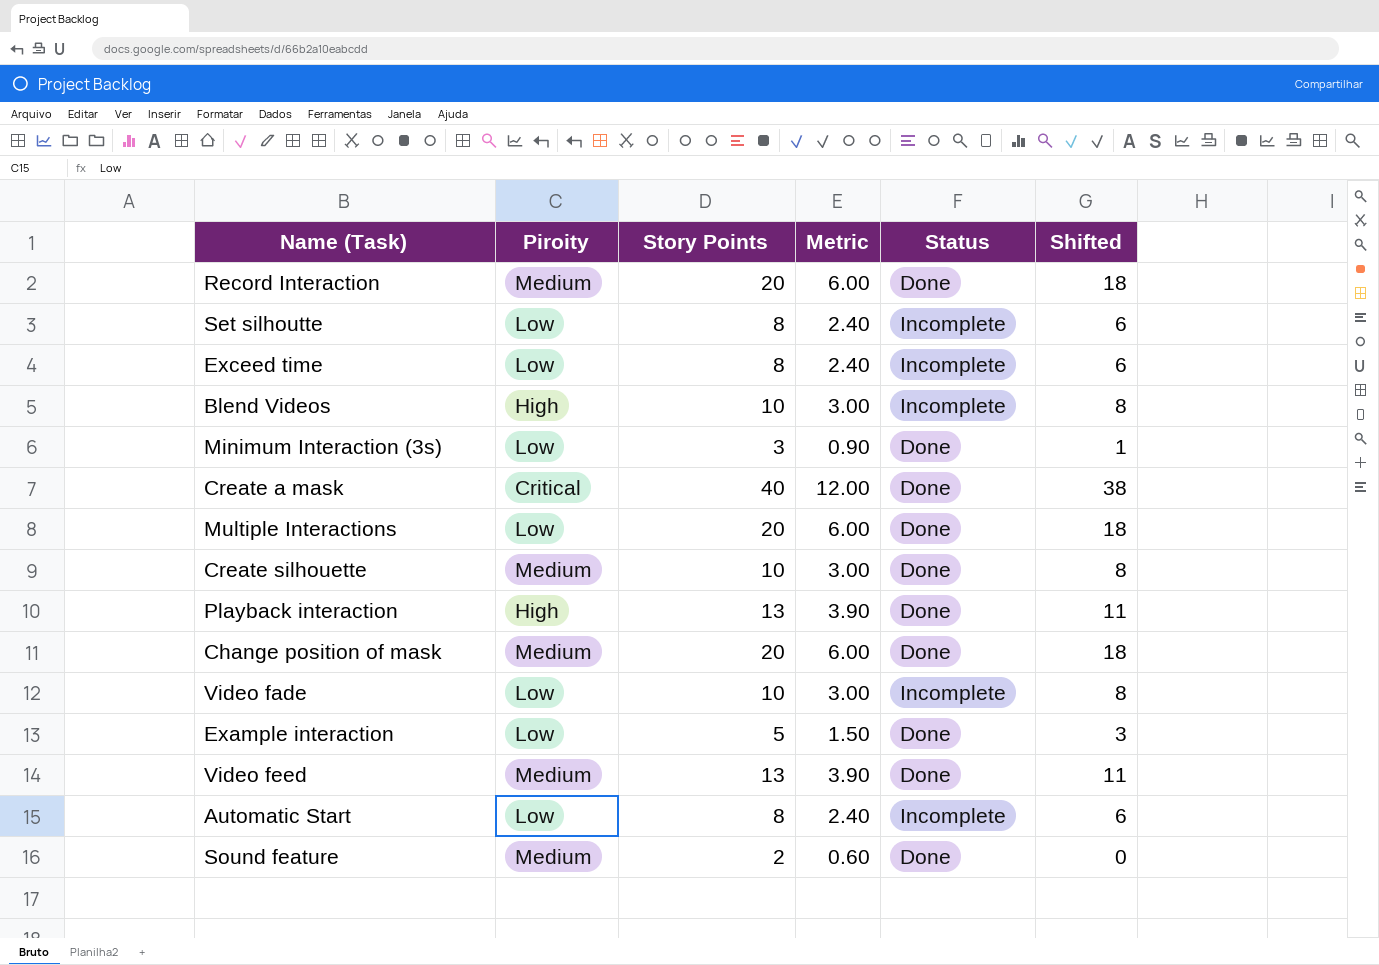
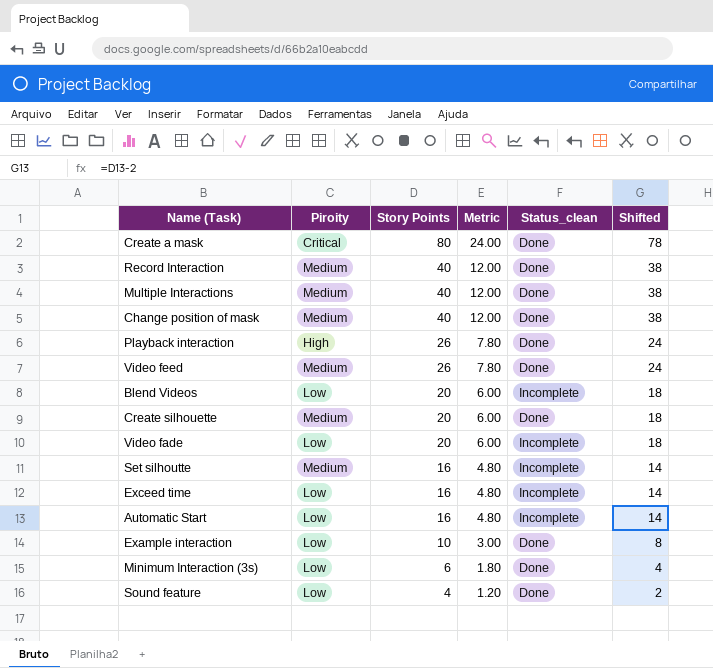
row order: none -> Story Points descending
column name: Status -> Status_clean
Create a mask | Story Points: 40 -> 80
Create a mask | Metric: 12.00 -> 24.00
Create a mask | Shifted: 38 -> 78
Record Interaction | Story Points: 20 -> 40
Record Interaction | Metric: 6.00 -> 12.00
Record Interaction | Shifted: 18 -> 38
Multiple Interactions | Piroity: Low -> Medium
Multiple Interactions | Story Points: 20 -> 40
Multiple Interactions | Metric: 6.00 -> 12.00
Multiple Interactions | Shifted: 18 -> 38
Change position of mask | Story Points: 20 -> 40
Change position of mask | Metric: 6.00 -> 12.00
Change position of mask | Shifted: 18 -> 38
Playback interaction | Story Points: 13 -> 26
Playback interaction | Metric: 3.90 -> 7.80
Playback interaction | Shifted: 11 -> 24
Video feed | Story Points: 13 -> 26
Video feed | Metric: 3.90 -> 7.80
Video feed | Shifted: 11 -> 24
Blend Videos | Piroity: High -> Low
Blend Videos | Story Points: 10 -> 20
Blend Videos | Metric: 3.00 -> 6.00
Blend Videos | Shifted: 8 -> 18
Create silhouette | Story Points: 10 -> 20
Create silhouette | Metric: 3.00 -> 6.00
Create silhouette | Shifted: 8 -> 18
Video fade | Story Points: 10 -> 20
Video fade | Metric: 3.00 -> 6.00
Video fade | Shifted: 8 -> 18
Set silhoutte | Piroity: Low -> Medium
Set silhoutte | Story Points: 8 -> 16
Set silhoutte | Metric: 2.40 -> 4.80
Set silhoutte | Shifted: 6 -> 14
Exceed time | Story Points: 8 -> 16
Exceed time | Metric: 2.40 -> 4.80
Exceed time | Shifted: 6 -> 14
Automatic Start | Story Points: 8 -> 16
Automatic Start | Metric: 2.40 -> 4.80
Automatic Start | Shifted: 6 -> 14
Example interaction | Story Points: 5 -> 10
Example interaction | Metric: 1.50 -> 3.00
Example interaction | Shifted: 3 -> 8
Minimum Interaction (3s) | Story Points: 3 -> 6
Minimum Interaction (3s) | Metric: 0.90 -> 1.80
Minimum Interaction (3s) | Shifted: 1 -> 4
Sound feature | Piroity: Medium -> Low
Sound feature | Story Points: 2 -> 4
Sound feature | Metric: 0.60 -> 1.20
Sound feature | Shifted: 0 -> 2

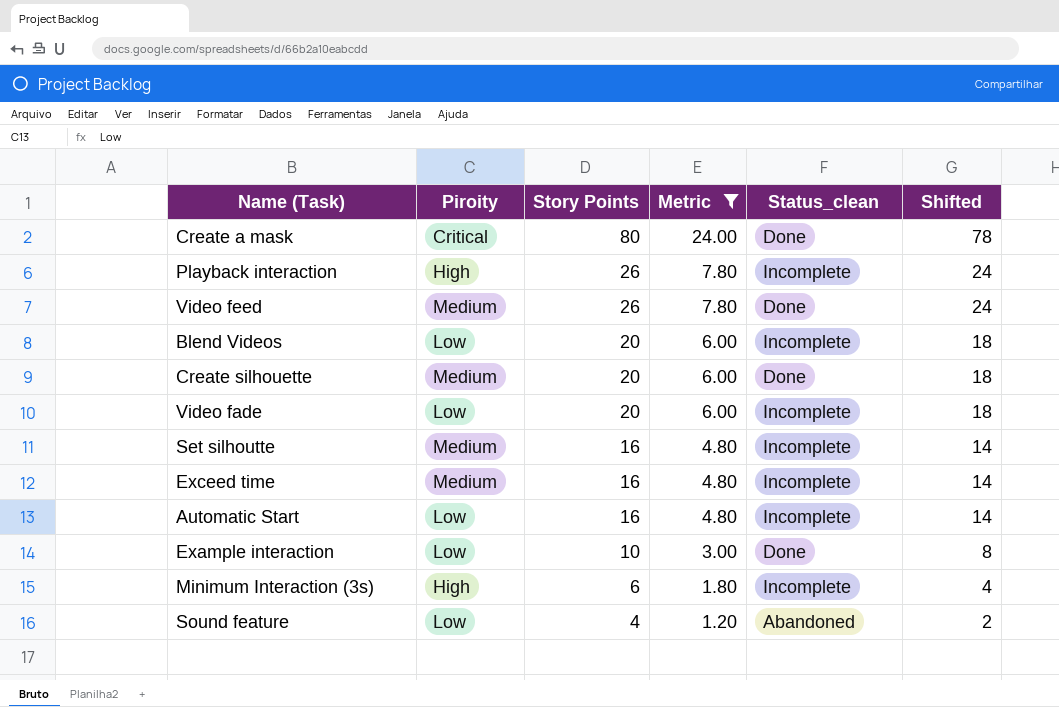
filter: none -> Metric != 12.00
Playback interaction | Status_clean: Done -> Incomplete
Exceed time | Piroity: Low -> Medium
Minimum Interaction (3s) | Piroity: Low -> High
Minimum Interaction (3s) | Status_clean: Done -> Incomplete
Sound feature | Status_clean: Done -> Abandoned

